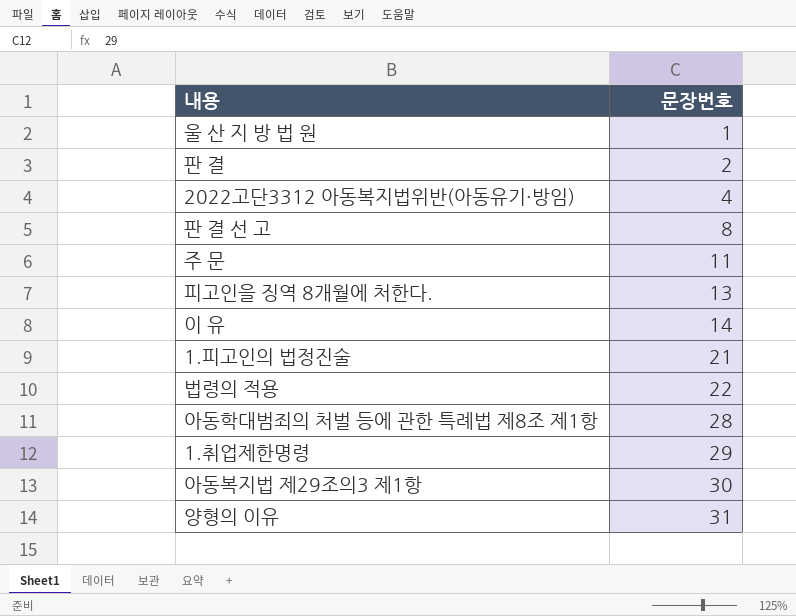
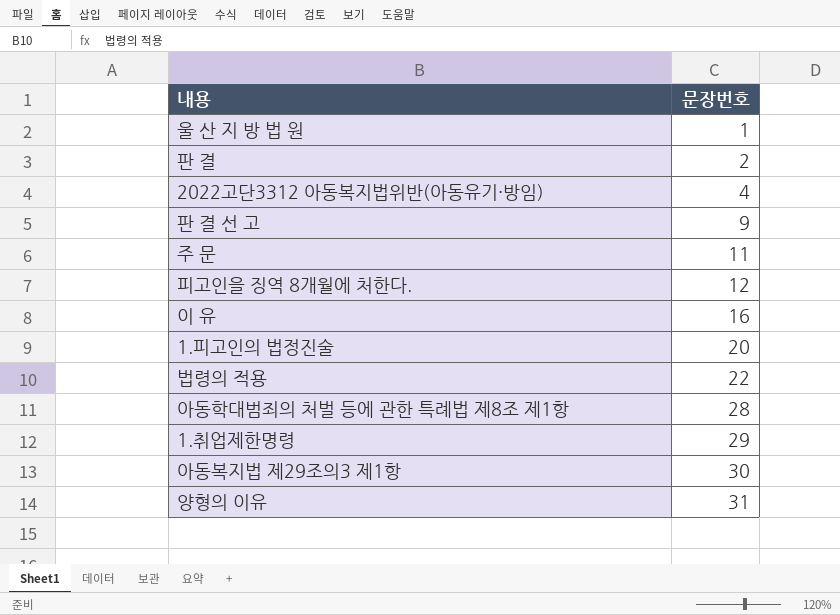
판 결 선 고 | 문장번호: 8 -> 9
피고인을 징역 8개월에 처한다. | 문장번호: 13 -> 12
이 유 | 문장번호: 14 -> 16
1.피고인의 법정진술 | 문장번호: 21 -> 20

